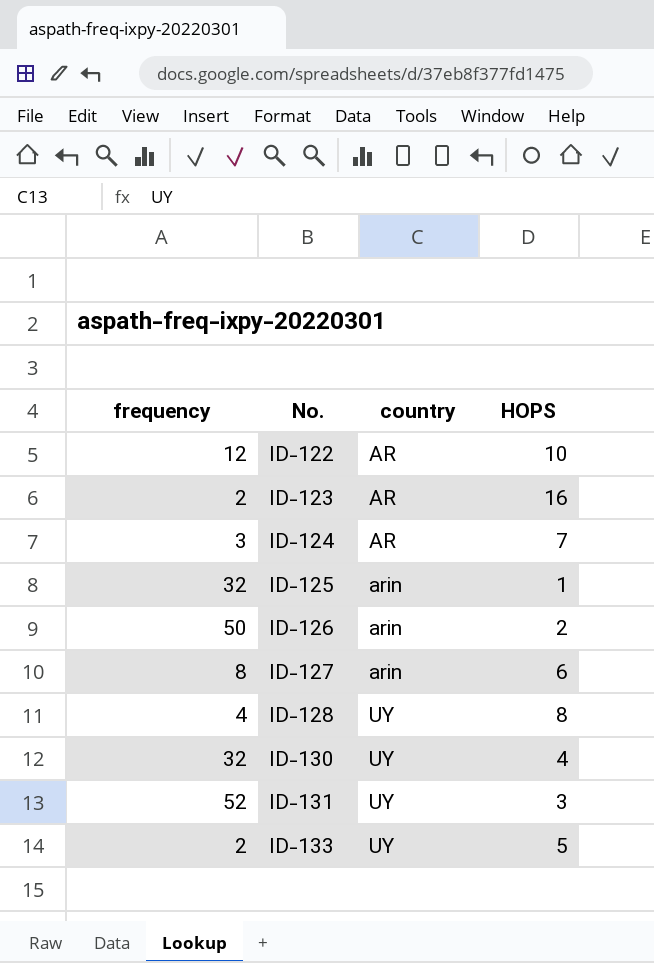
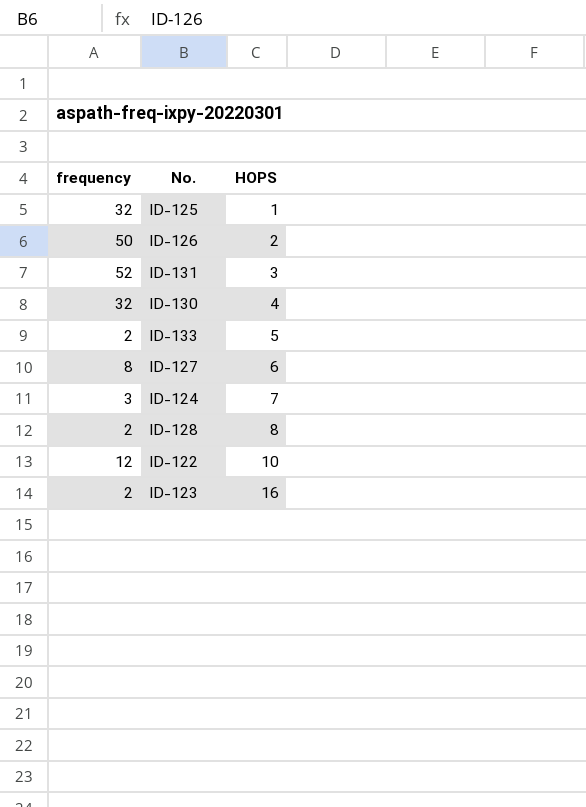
row order: No. ascending -> HOPS ascending
column country | position: 3 -> none
ID-128 | frequency: 4 -> 2

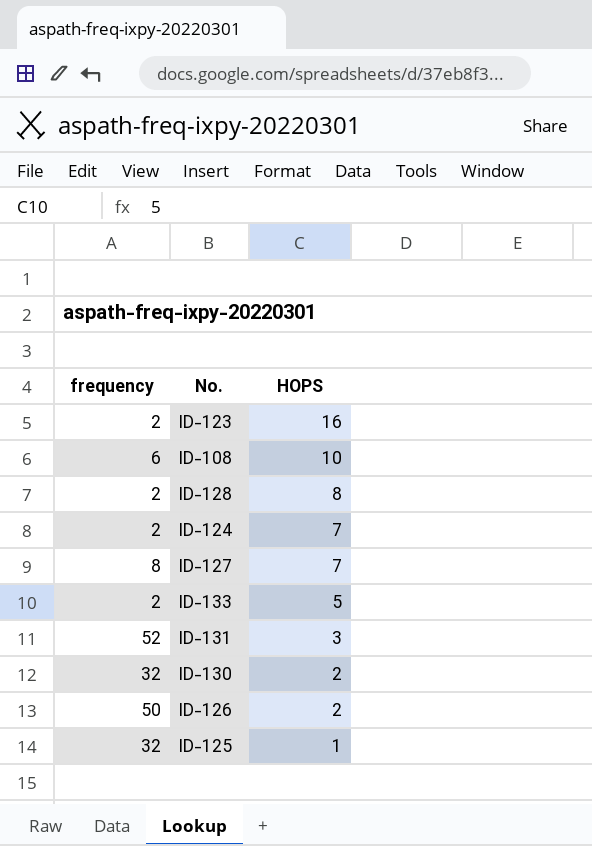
row order: HOPS ascending -> HOPS descending
row ID-122: 12 | 10 -> none
row ID-108: none -> 6 | 10
ID-124 | frequency: 3 -> 2
ID-127 | HOPS: 6 -> 7
ID-130 | HOPS: 4 -> 2

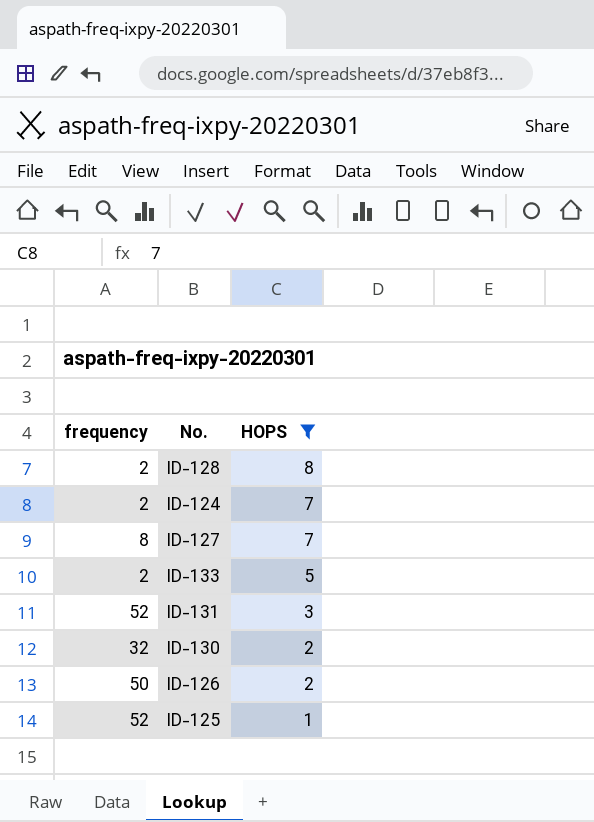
filter: none -> HOPS <= 8
ID-125 | frequency: 32 -> 52

